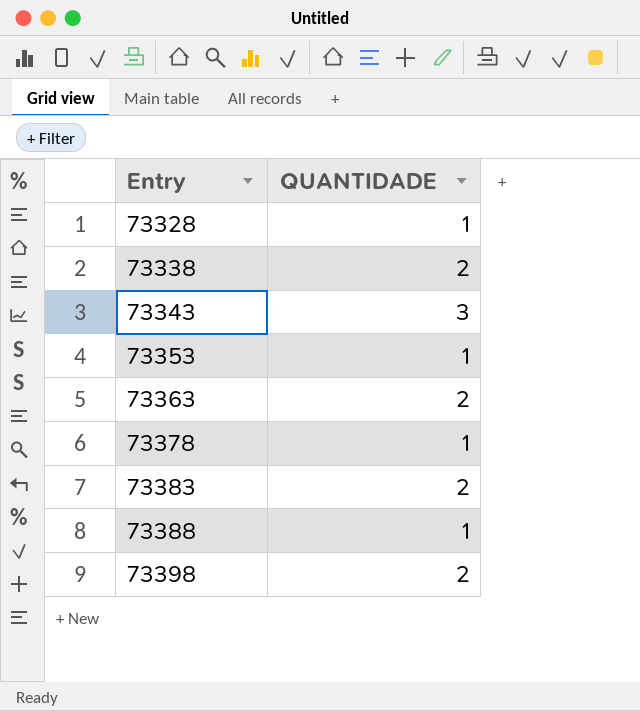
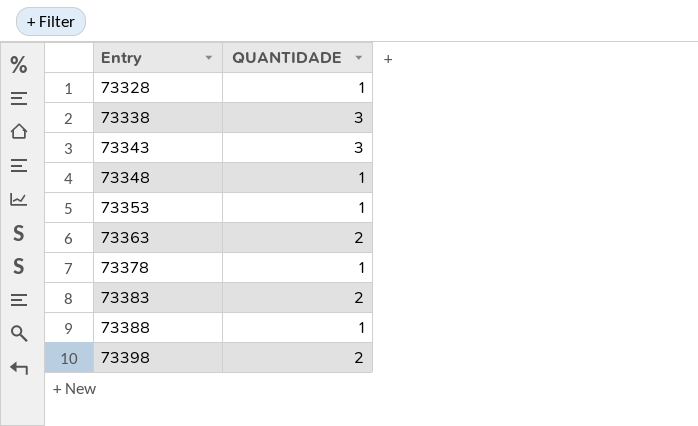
73338 | QUANTIDADE: 2 -> 3
row 73348: none -> 1

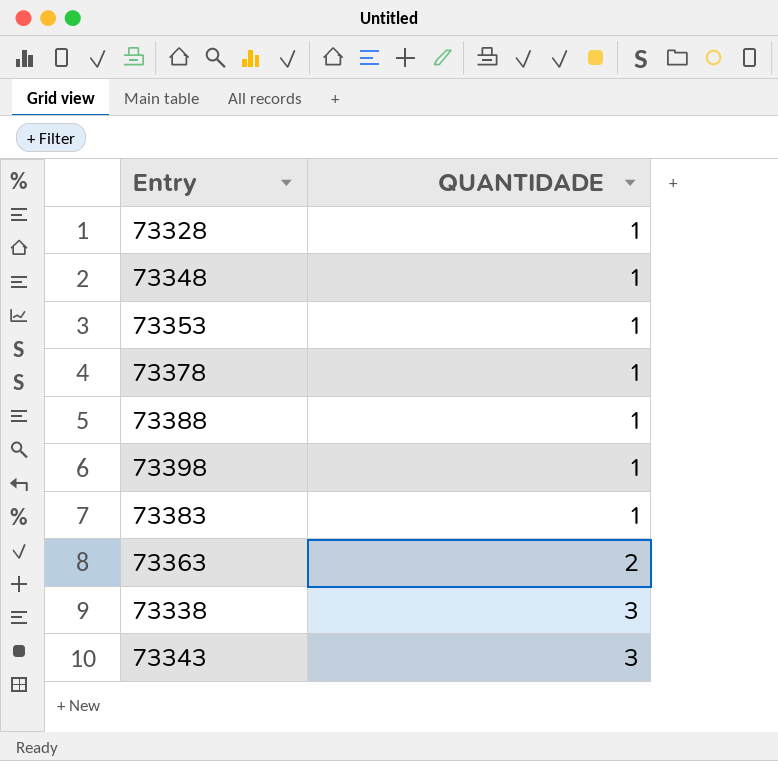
row order: Entry ascending -> QUANTIDADE ascending
73398 | QUANTIDADE: 2 -> 1
73383 | QUANTIDADE: 2 -> 1

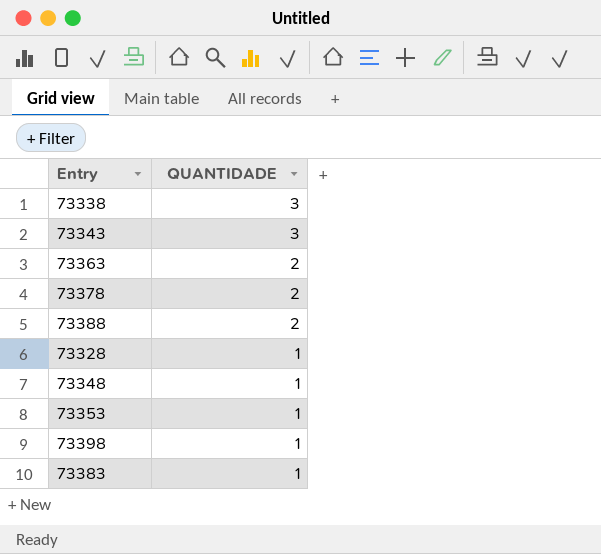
row order: QUANTIDADE ascending -> QUANTIDADE descending
73378 | QUANTIDADE: 1 -> 2
73388 | QUANTIDADE: 1 -> 2

